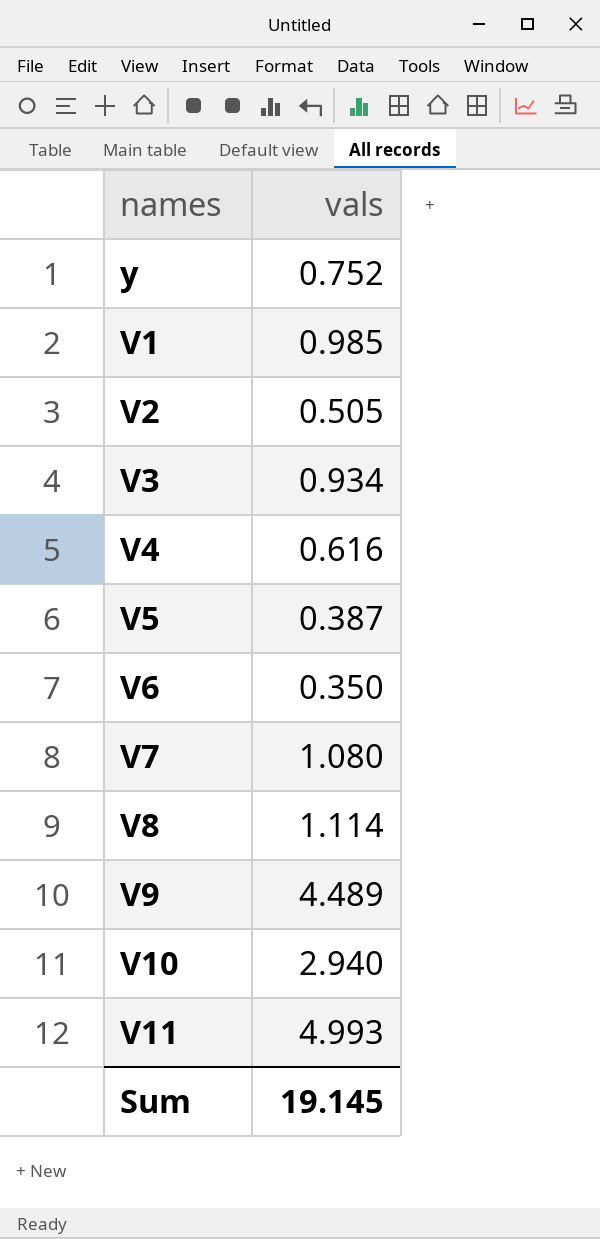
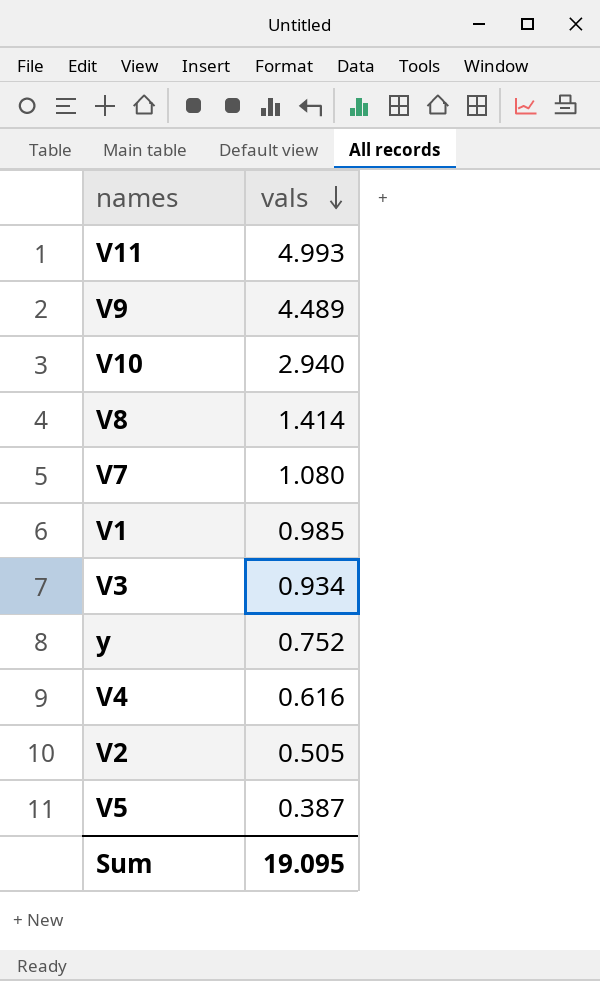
row order: none -> vals descending
row V6: 0.350 -> none
V8 | vals: 1.114 -> 1.414
Sum | vals: 19.145 -> 19.095

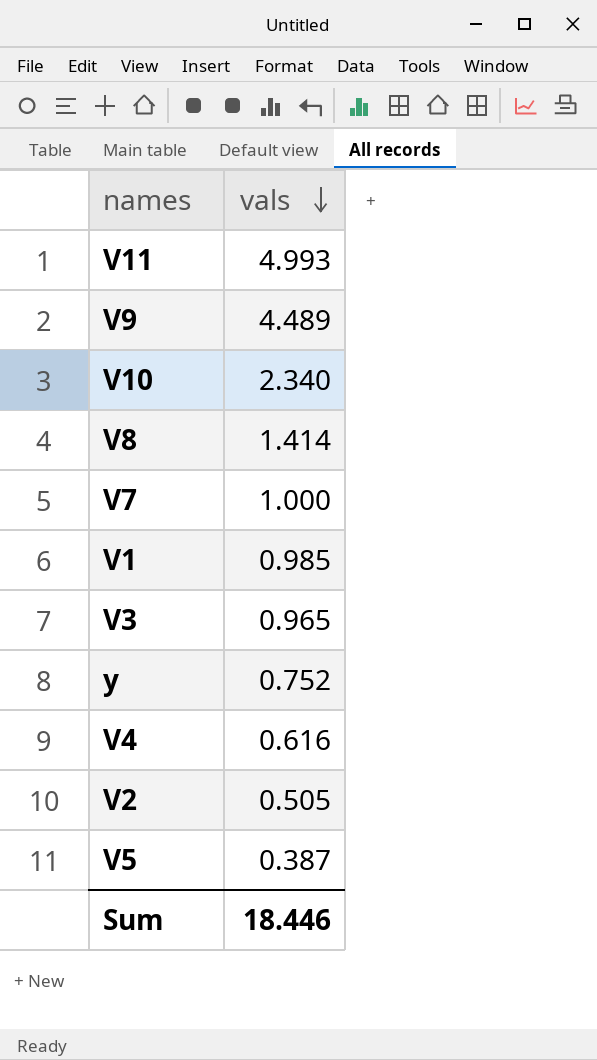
V10 | vals: 2.940 -> 2.340
V7 | vals: 1.080 -> 1.000
V3 | vals: 0.934 -> 0.965
Sum | vals: 19.095 -> 18.446

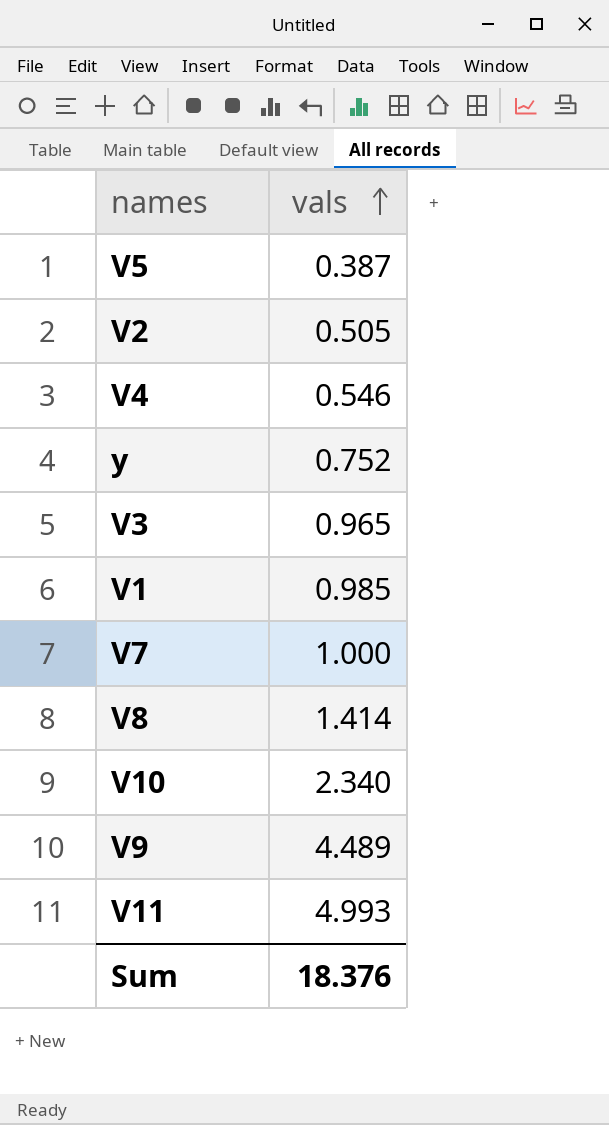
row order: vals descending -> vals ascending
V4 | vals: 0.616 -> 0.546
Sum | vals: 18.446 -> 18.376

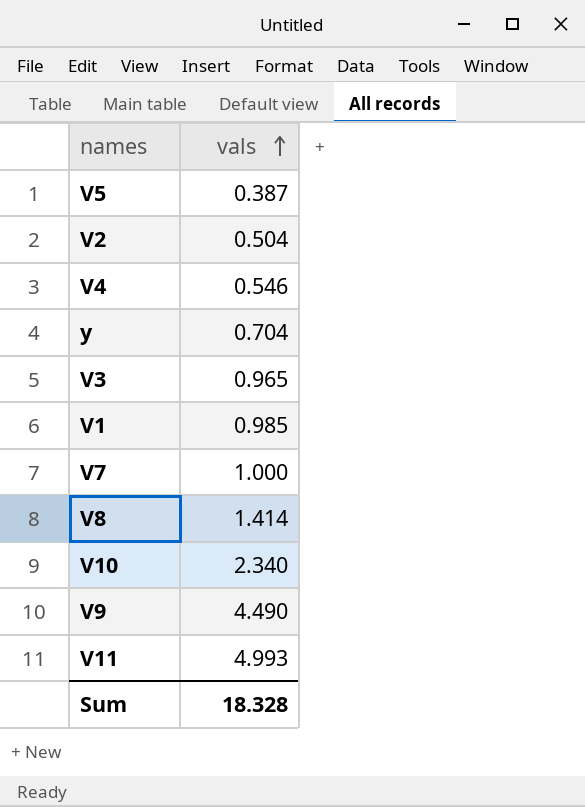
V2 | vals: 0.505 -> 0.504
y | vals: 0.752 -> 0.704
V9 | vals: 4.489 -> 4.490
Sum | vals: 18.376 -> 18.328

